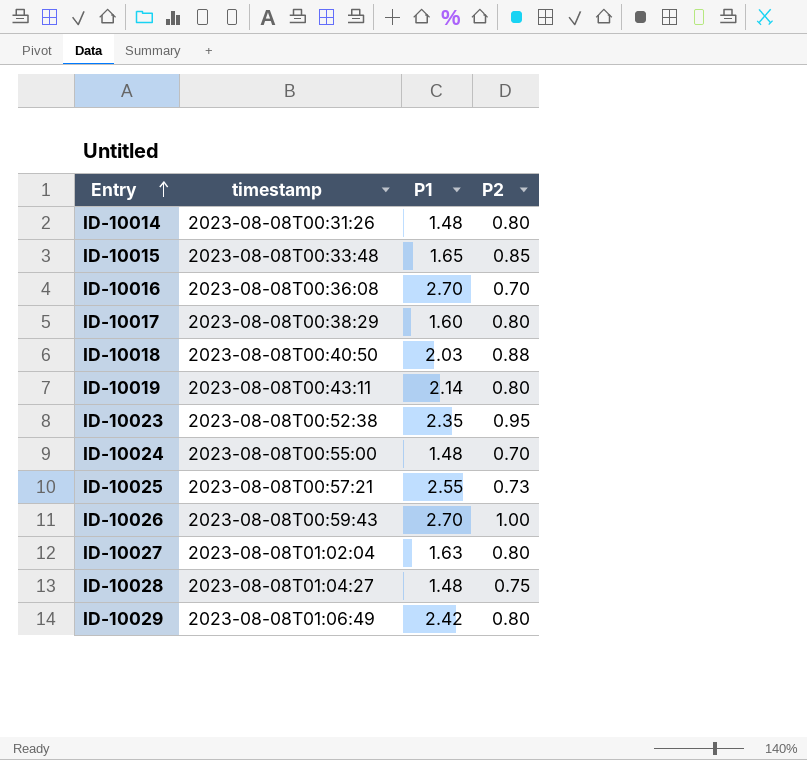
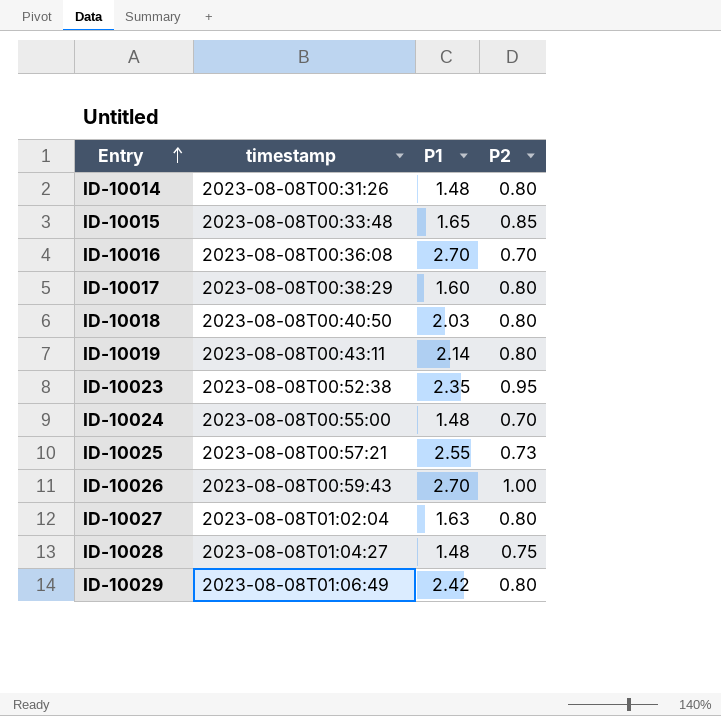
ID-10018 | P2: 0.88 -> 0.80

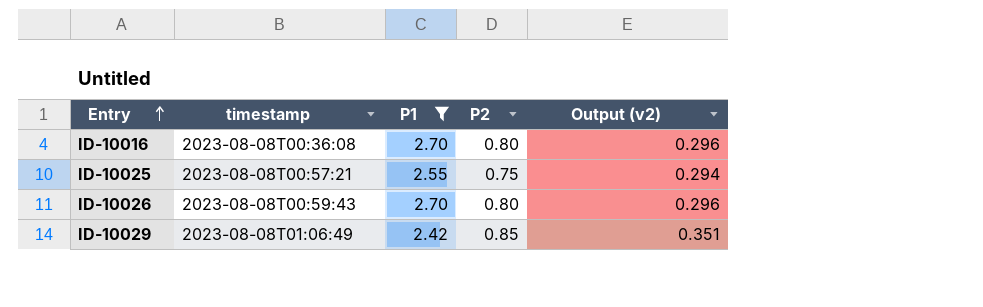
filter: none -> P1 >= 2.42
column Output (v2) | formula: none -> [P2] / [P1]
ID-10016 | P2: 0.70 -> 0.80
ID-10025 | P2: 0.73 -> 0.75
ID-10026 | P2: 1.00 -> 0.80
ID-10029 | P2: 0.80 -> 0.85

